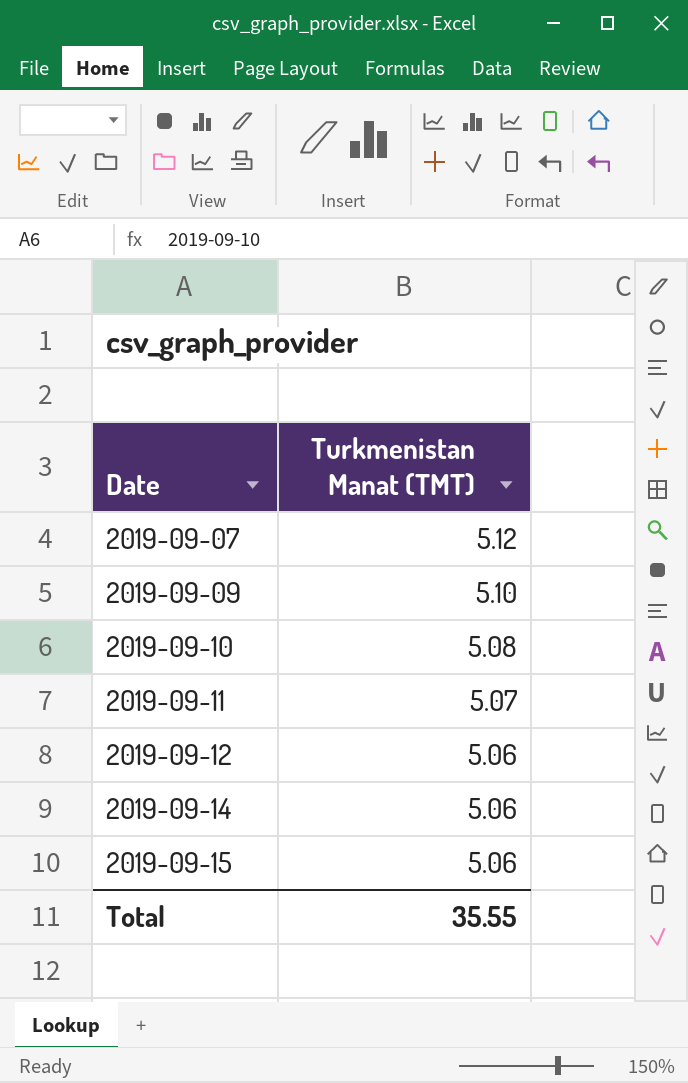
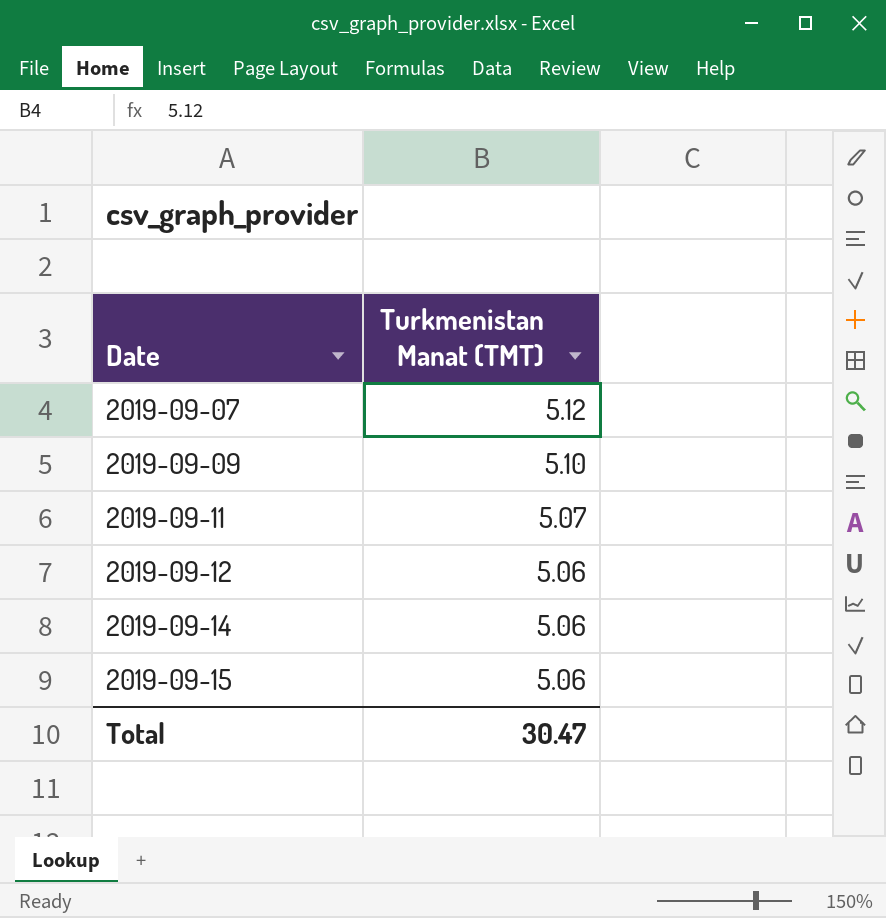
row 2019-09-10: 5.08 -> none
Total | Turkmenistan Manat (TMT): 35.55 -> 30.47

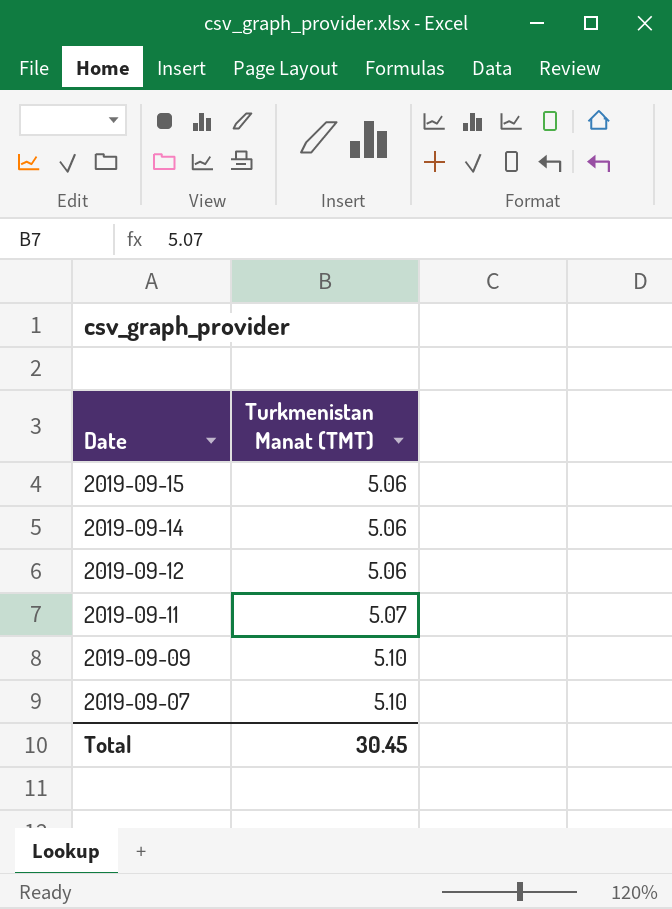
row order: Date ascending -> Date descending
2019-09-07 | Turkmenistan Manat (TMT): 5.12 -> 5.10
Total | Turkmenistan Manat (TMT): 30.47 -> 30.45

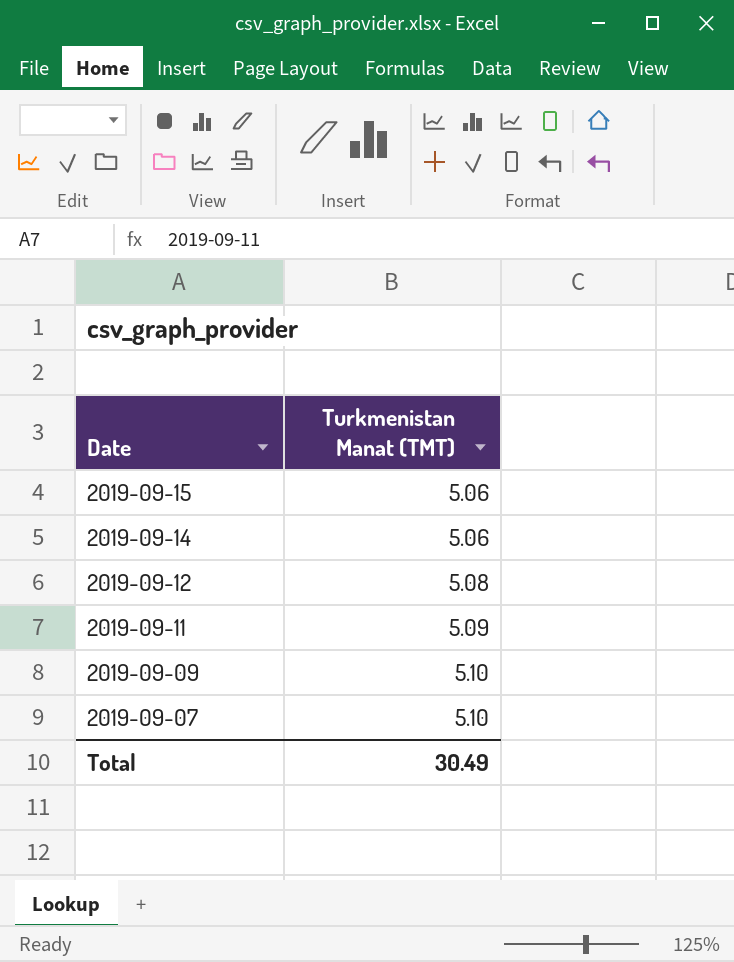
2019-09-12 | Turkmenistan Manat (TMT): 5.06 -> 5.08
2019-09-11 | Turkmenistan Manat (TMT): 5.07 -> 5.09
Total | Turkmenistan Manat (TMT): 30.45 -> 30.49

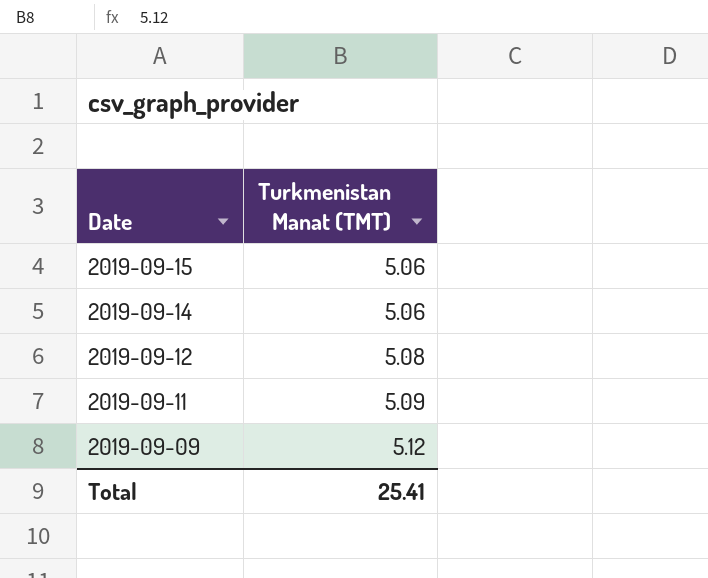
row 2019-09-07: 5.10 -> none
2019-09-09 | Turkmenistan Manat (TMT): 5.10 -> 5.12
Total | Turkmenistan Manat (TMT): 30.49 -> 25.41

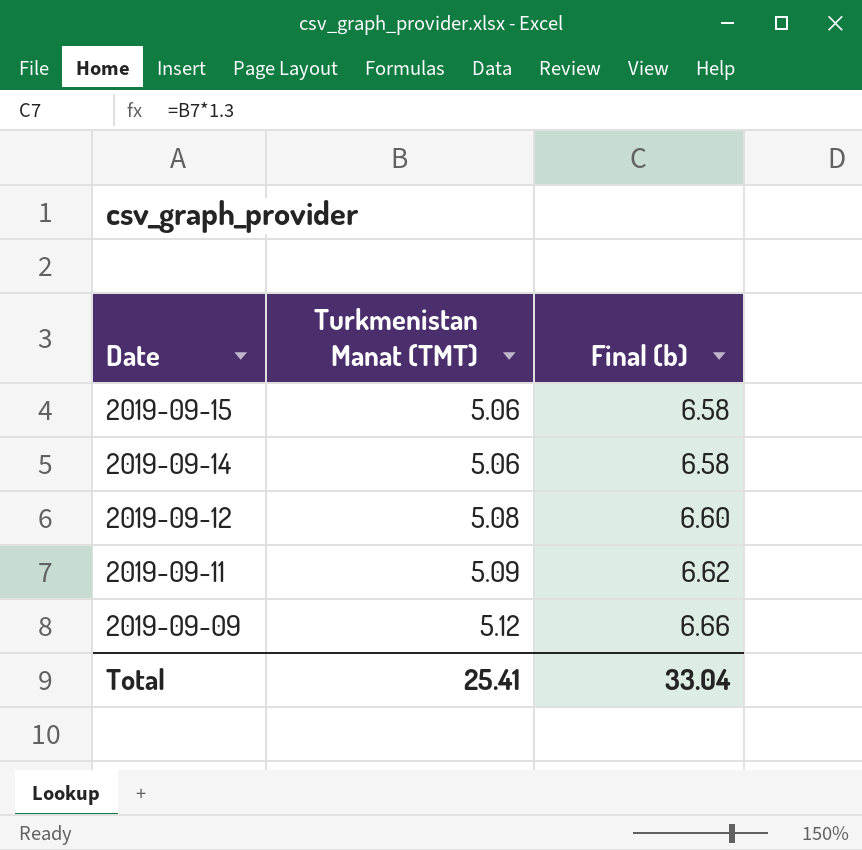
column Final (b) | formula: none -> [Turkmenistan Manat (TMT)] * 1.3

